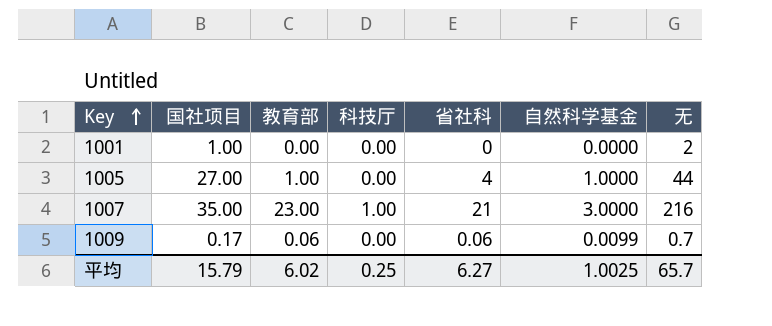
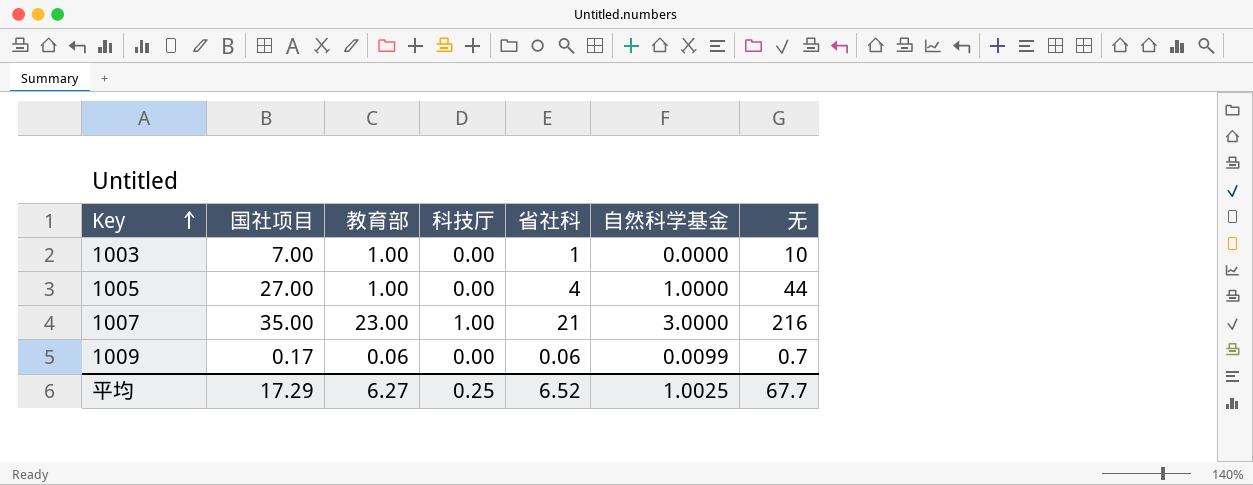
row 1001: 1.00 | 0.00 | 0.00 | 0 | 0.0000 | 2 -> none
row 1003: none -> 7.00 | 1.00 | 0.00 | 1 | 0.0000 | 10
平均 | 国社项目: 15.79 -> 17.29
平均 | 教育部: 6.02 -> 6.27
平均 | 省社科: 6.27 -> 6.52
平均 | 无: 65.7 -> 67.7

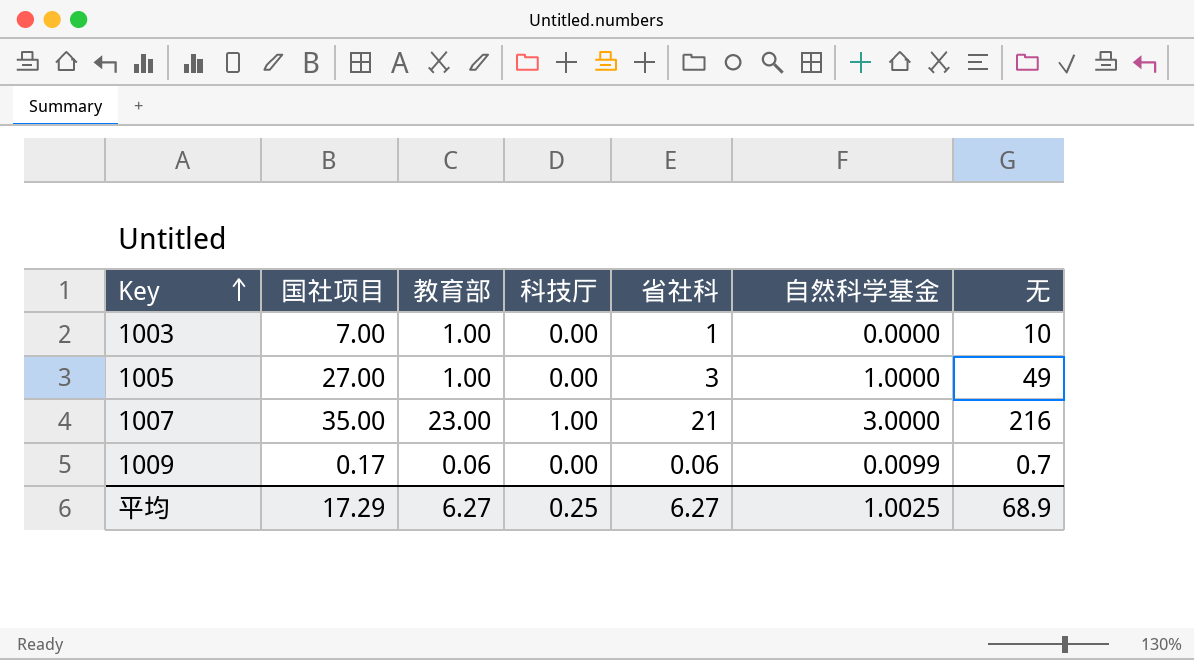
1005 | 省社科: 4 -> 3
1005 | 无: 44 -> 49
平均 | 省社科: 6.52 -> 6.27
平均 | 无: 67.7 -> 68.9

